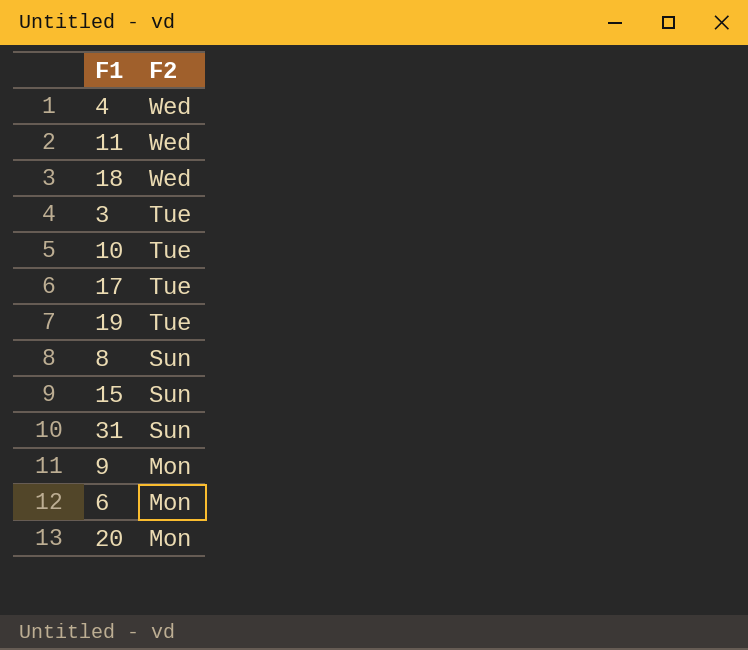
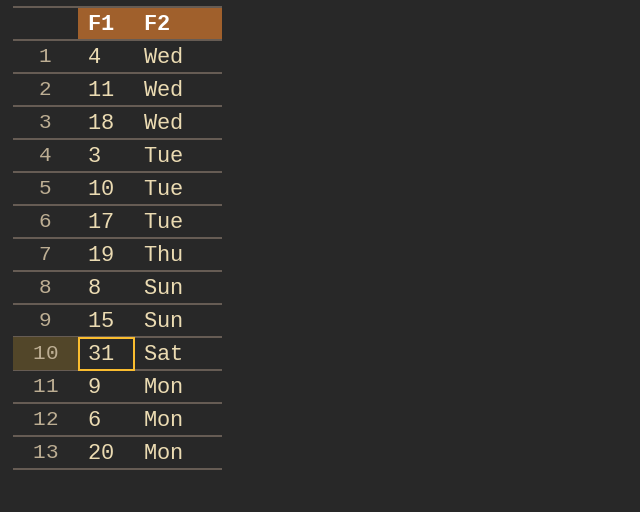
19 | F2: Tue -> Thu
31 | F2: Sun -> Sat

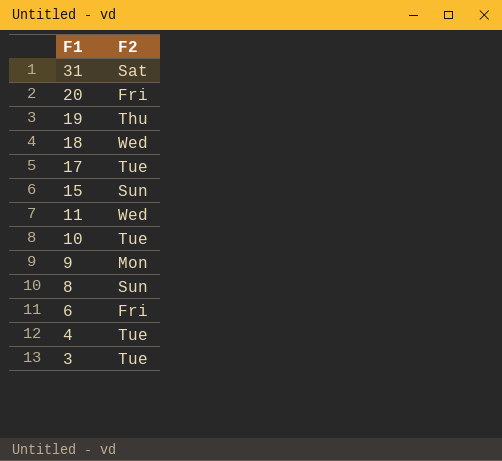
row order: F2 descending -> F1 descending
20 | F2: Mon -> Fri
6 | F2: Mon -> Fri
4 | F2: Wed -> Tue

